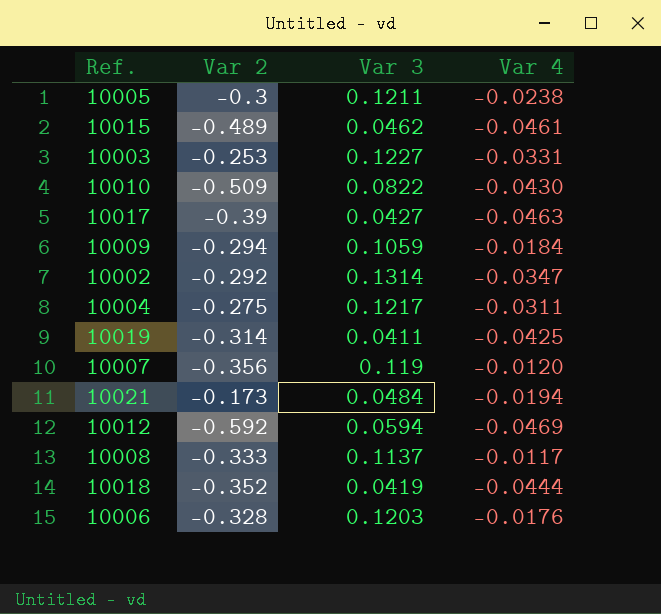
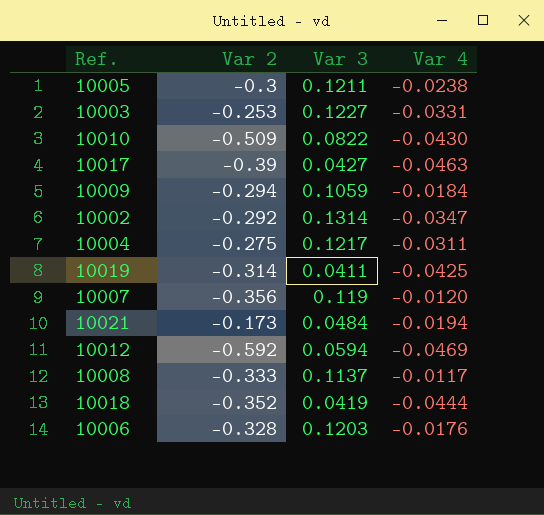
row 10015: -0.489 | 0.0462 | -0.0461 -> none

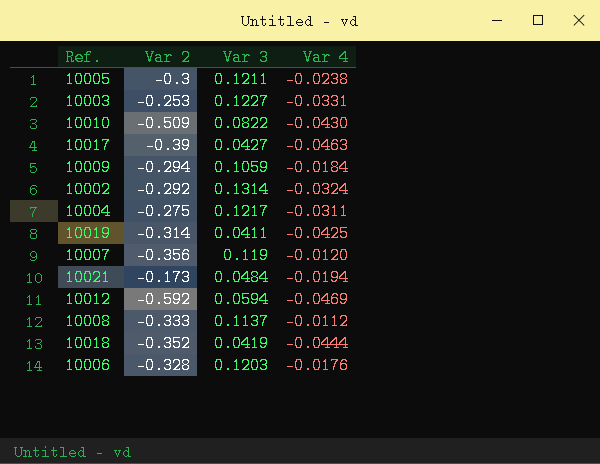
10002 | Var 4: -0.0347 -> -0.0324
10008 | Var 4: -0.0117 -> -0.0112

